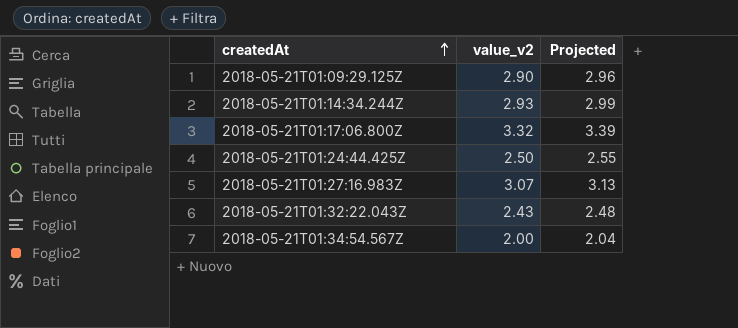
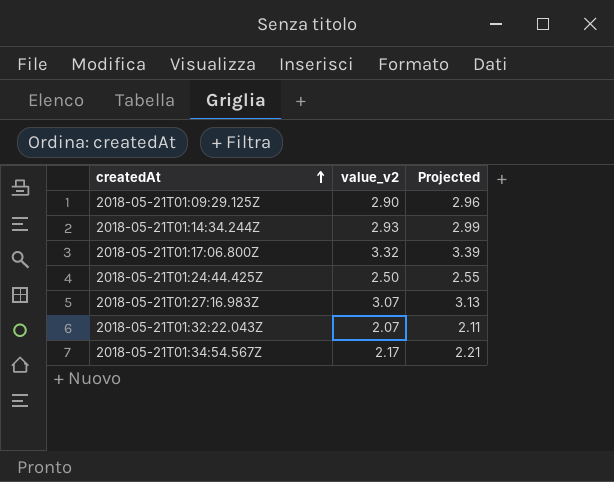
2018-05-21T01:32:22.043Z | value_v2: 2.43 -> 2.07
2018-05-21T01:32:22.043Z | Projected: 2.48 -> 2.11
2018-05-21T01:34:54.567Z | value_v2: 2.00 -> 2.17
2018-05-21T01:34:54.567Z | Projected: 2.04 -> 2.21

